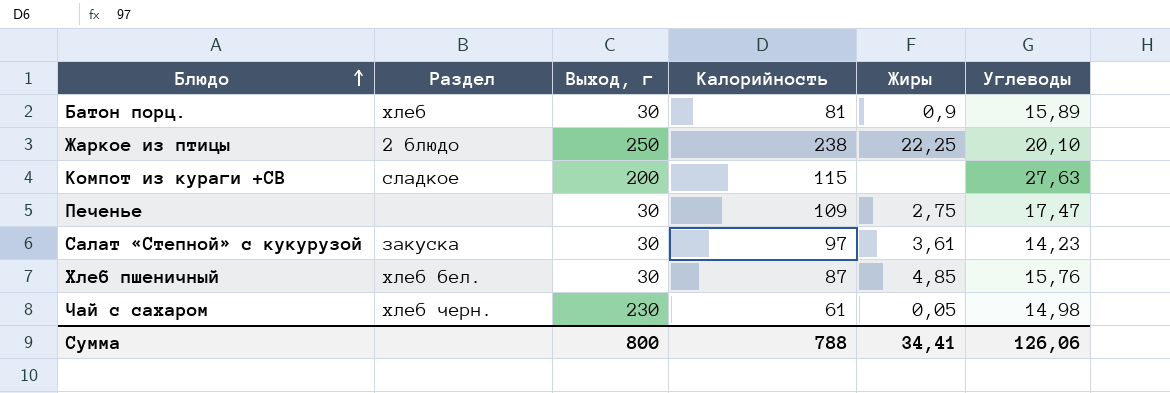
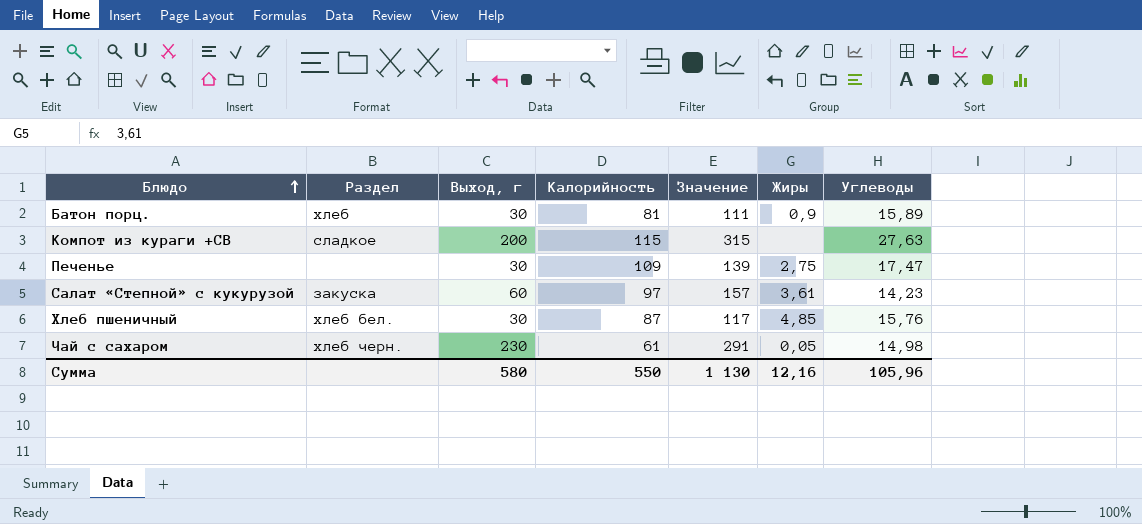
column Значение | formula: none -> [Выход, г] + [Калорийность]
row Жаркое из птицы: 2 блюдо | 250 | 238 | 22,25 | 20,10 -> none
Салат «Степной» с кукурузой | Выход, г: 30 -> 60
Сумма | Выход, г: 800 -> 580
Сумма | Калорийность: 788 -> 550
Сумма | Жиры: 34,41 -> 12,16
Сумма | Углеводы: 126,06 -> 105,96

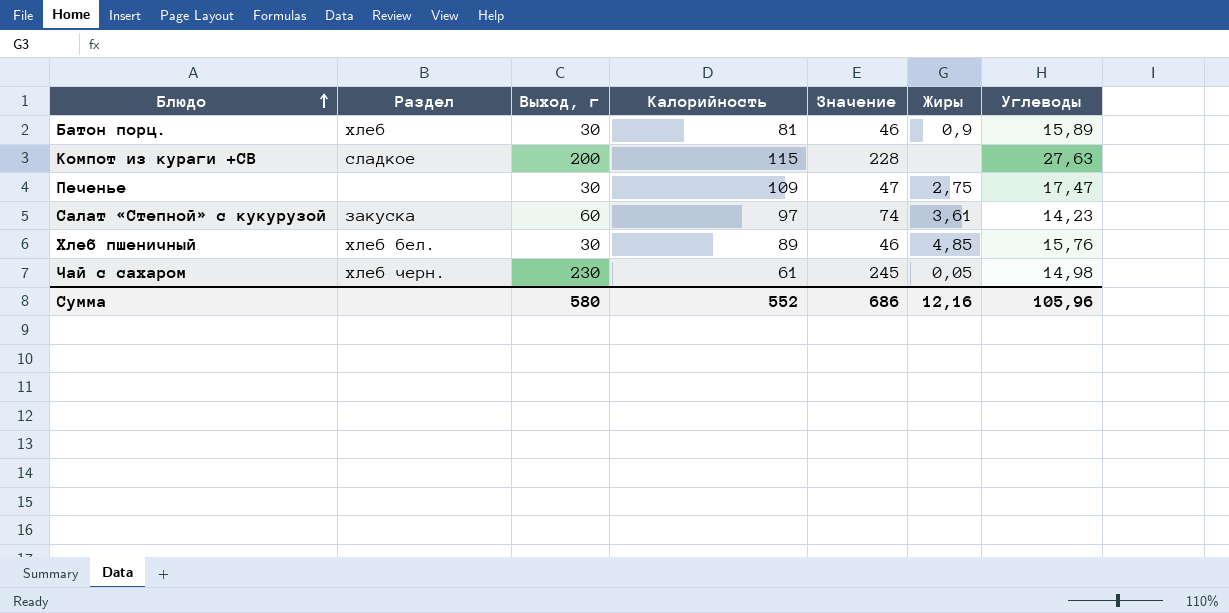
column Значение | formula: [Выход, г] + [Калорийность] -> [Выход, г] + [Углеводы]
Хлеб пшеничный | Калорийность: 87 -> 89
Сумма | Калорийность: 550 -> 552
Сумма | Значение: 1 130 -> 686

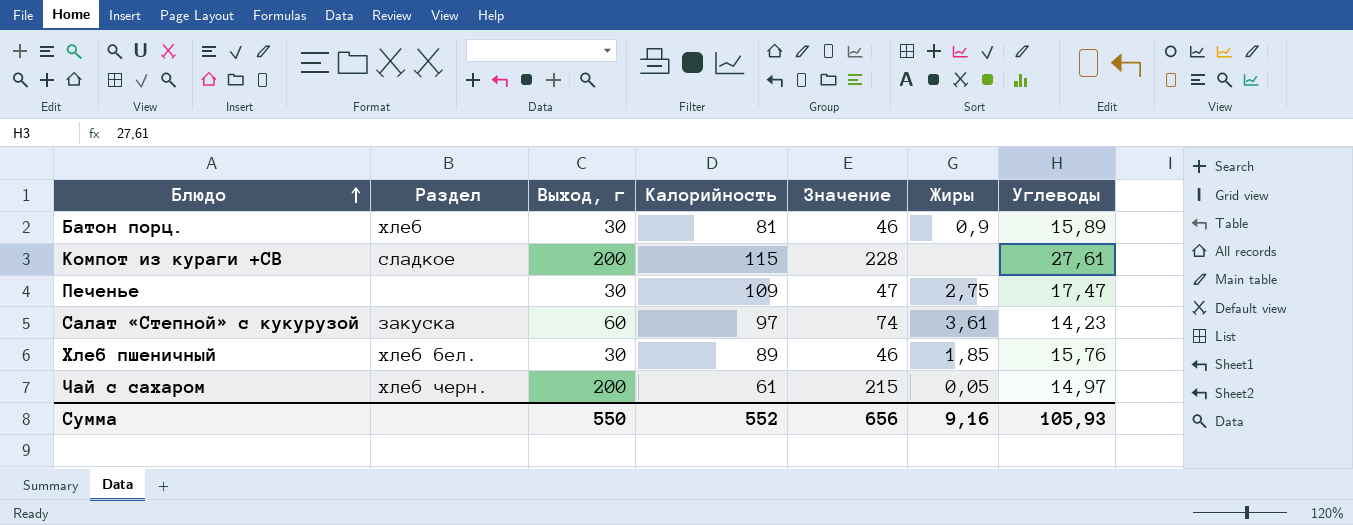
Компот из кураги +СВ | Углеводы: 27,63 -> 27,61
Хлеб пшеничный | Жиры: 4,85 -> 1,85
Чай с сахаром | Выход, г: 230 -> 200
Чай с сахаром | Значение: 245 -> 215
Чай с сахаром | Углеводы: 14,98 -> 14,97
Сумма | Выход, г: 580 -> 550
Сумма | Значение: 686 -> 656
Сумма | Жиры: 12,16 -> 9,16
Сумма | Углеводы: 105,96 -> 105,93

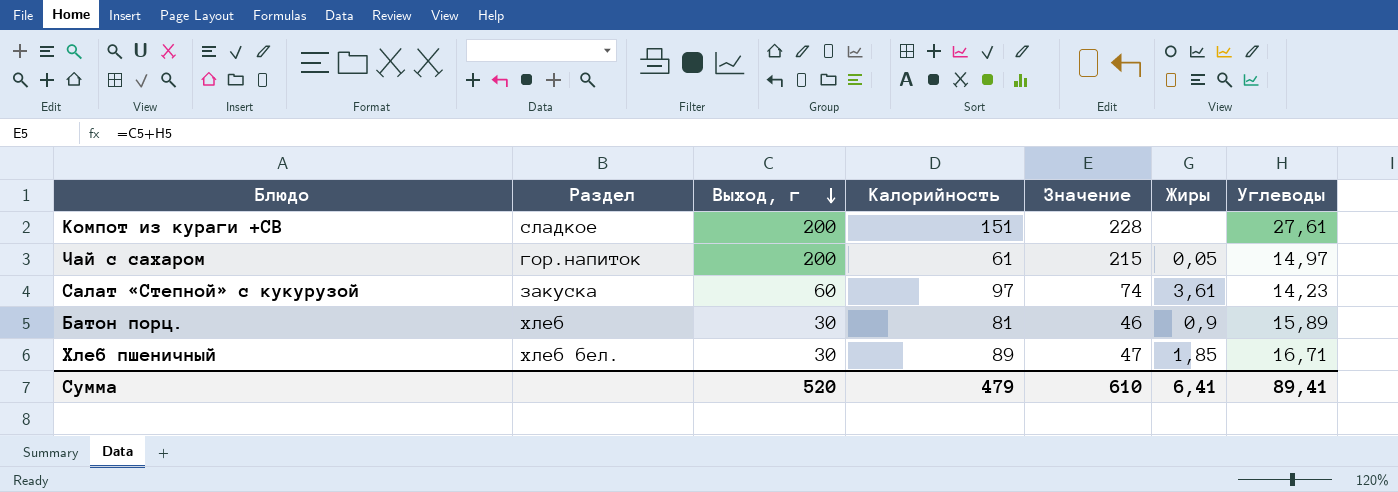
row order: Блюдо ascending -> Выход, г descending
row Печенье: none | 30 | 109 | 47 | 2,75 | 17,47 -> none
Компот из кураги +СВ | Калорийность: 115 -> 151
Чай с сахаром | Раздел: хлеб черн. -> гор.напиток
Хлеб пшеничный | Значение: 46 -> 47
Хлеб пшеничный | Углеводы: 15,76 -> 16,71
Сумма | Выход, г: 550 -> 520
Сумма | Калорийность: 552 -> 479
Сумма | Значение: 656 -> 610
Сумма | Жиры: 9,16 -> 6,41
Сумма | Углеводы: 105,93 -> 89,41

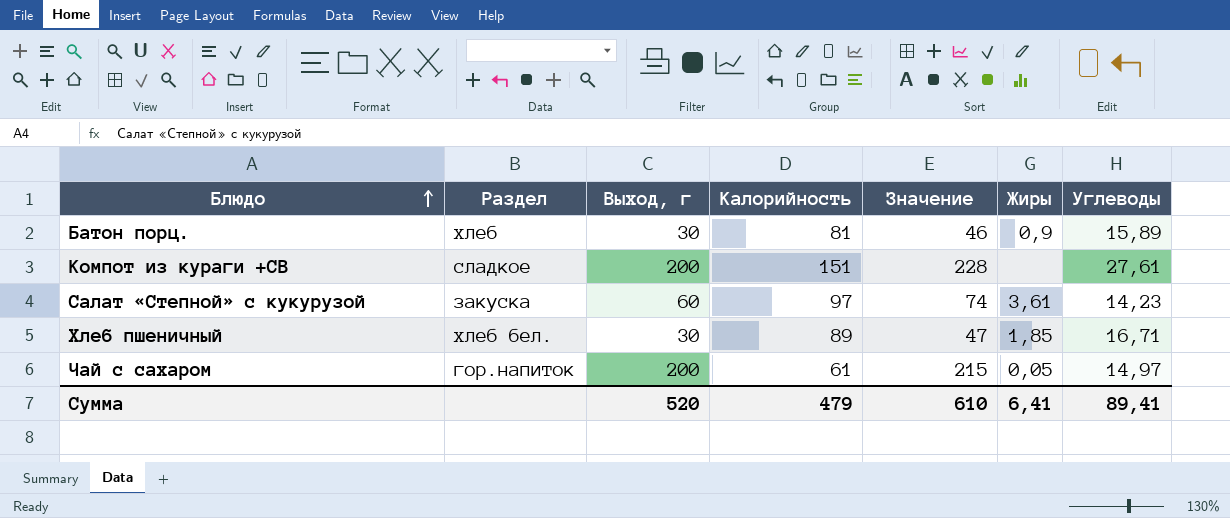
row order: Выход, г descending -> Блюдо ascending

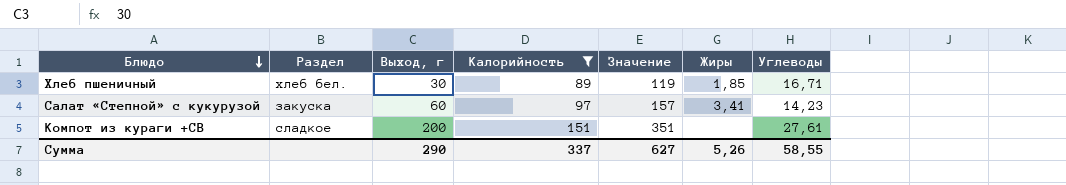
filter: none -> Калорийность >= 89
row order: Блюдо ascending -> Блюдо descending
column Значение | formula: [Выход, г] + [Углеводы] -> [Выход, г] + [Калорийность]
Салат «Степной» с кукурузой | Жиры: 3,61 -> 3,41
Сумма | Выход, г: 520 -> 290
Сумма | Калорийность: 479 -> 337
Сумма | Значение: 610 -> 627
Сумма | Жиры: 6,41 -> 5,26
Сумма | Углеводы: 89,41 -> 58,55

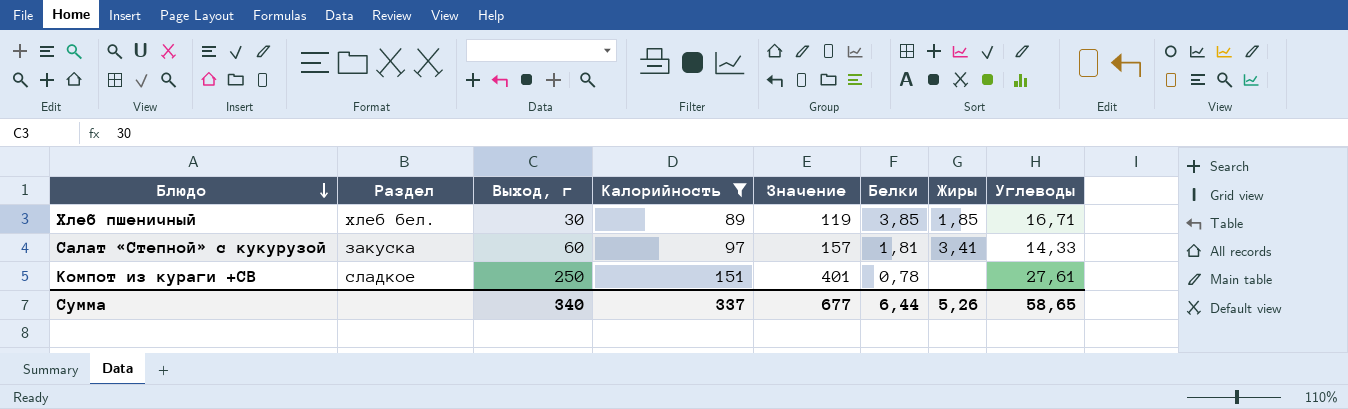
column Белки | position: none -> 6
Салат «Степной» с кукурузой | Углеводы: 14,23 -> 14,33
Компот из кураги +СВ | Выход, г: 200 -> 250
Компот из кураги +СВ | Значение: 351 -> 401
Сумма | Выход, г: 290 -> 340
Сумма | Значение: 627 -> 677
Сумма | Углеводы: 58,55 -> 58,65

